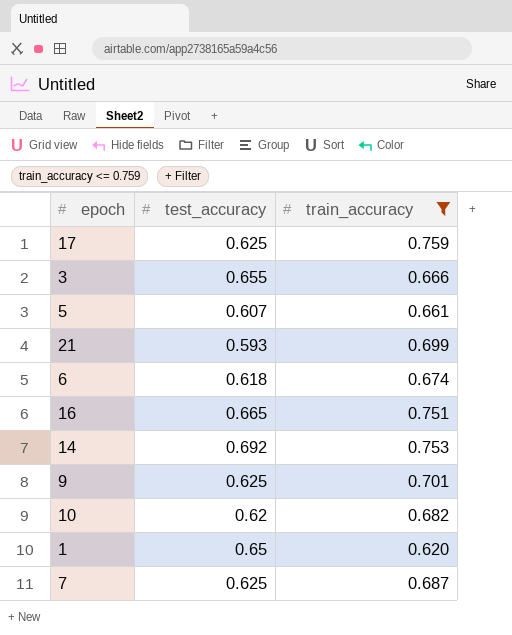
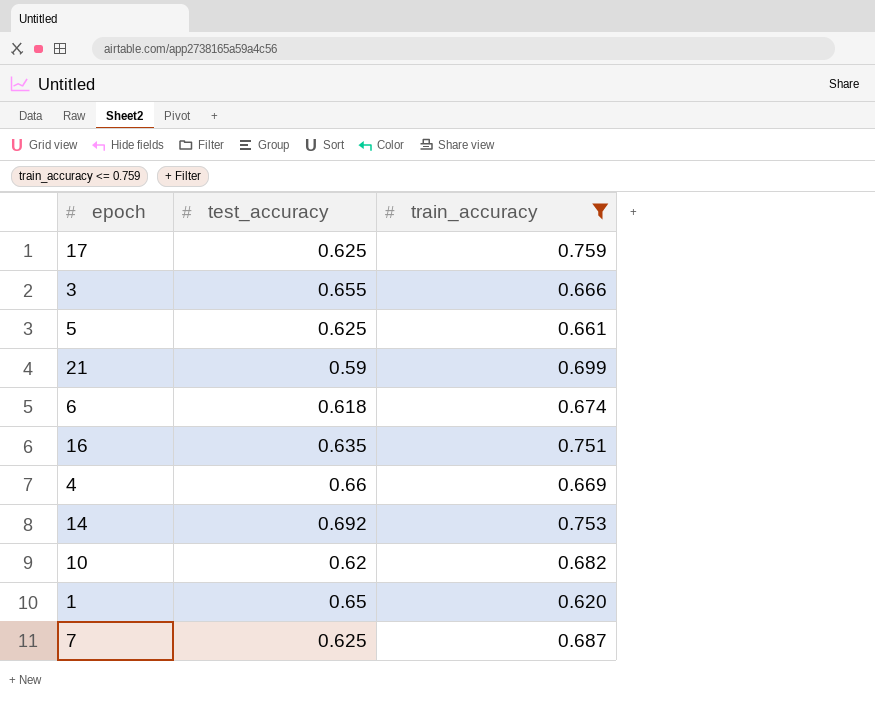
row 9: 0.625 | 0.701 -> none
5 | test_accuracy: 0.607 -> 0.625
21 | test_accuracy: 0.593 -> 0.59
16 | test_accuracy: 0.665 -> 0.635
row 4: none -> 0.66 | 0.669

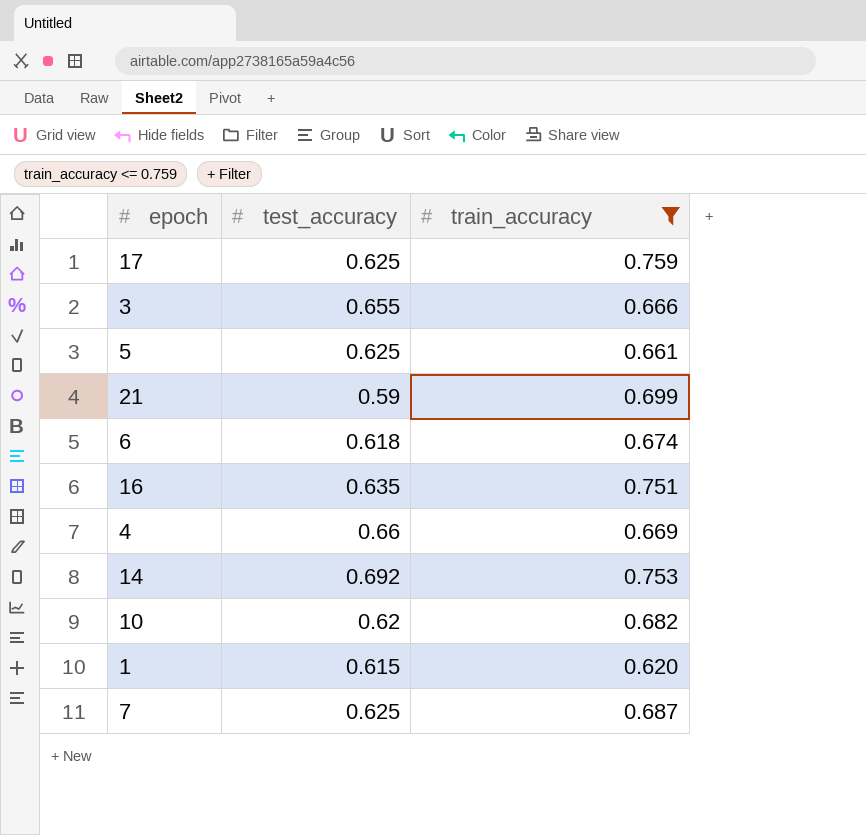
1 | test_accuracy: 0.65 -> 0.615

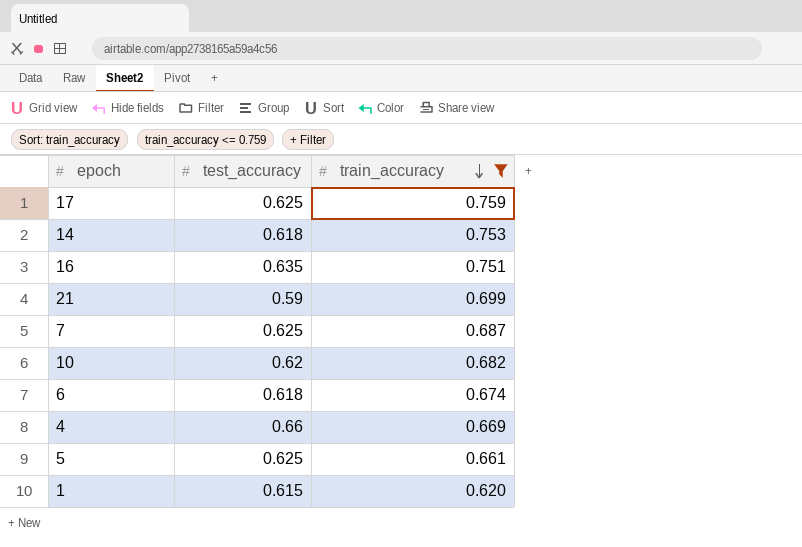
row order: none -> train_accuracy descending
row 3: 0.655 | 0.666 -> none
14 | test_accuracy: 0.692 -> 0.618

